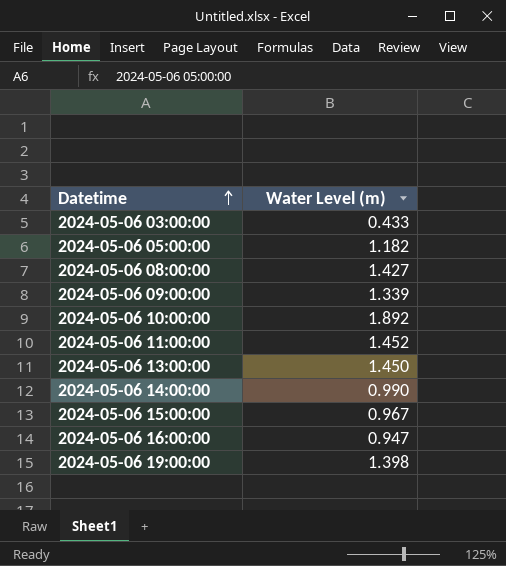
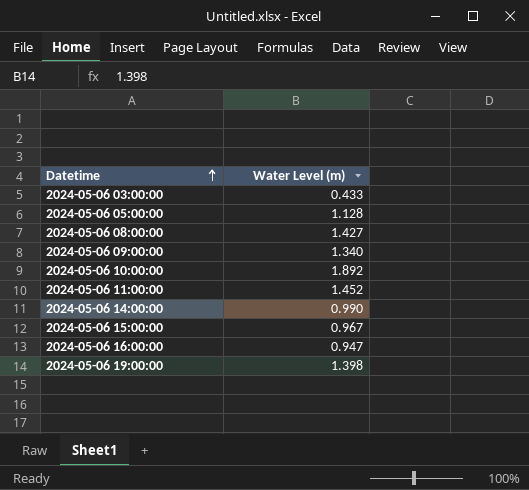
row 2024-05-06 13:00:00: 1.450 -> none
2024-05-06 05:00:00 | Water Level (m): 1.182 -> 1.128
2024-05-06 09:00:00 | Water Level (m): 1.339 -> 1.340

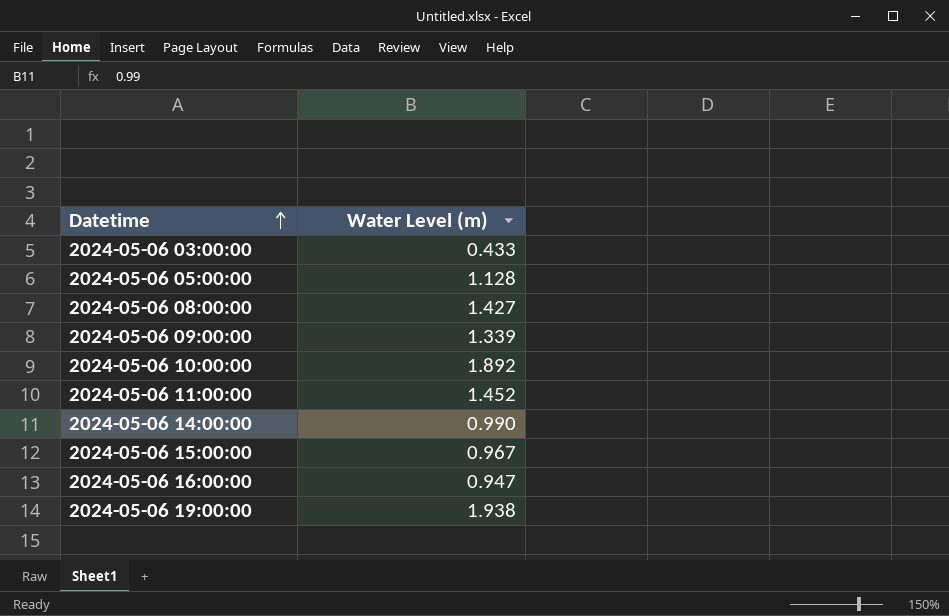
2024-05-06 09:00:00 | Water Level (m): 1.340 -> 1.339
2024-05-06 19:00:00 | Water Level (m): 1.398 -> 1.938

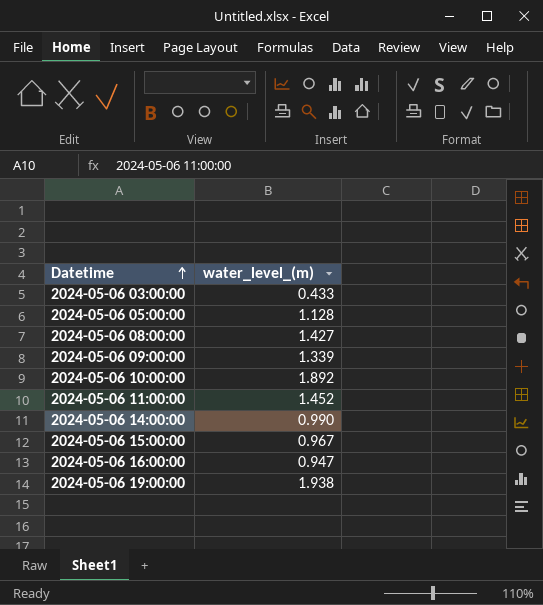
column name: Water Level (m) -> water_level_(m)

